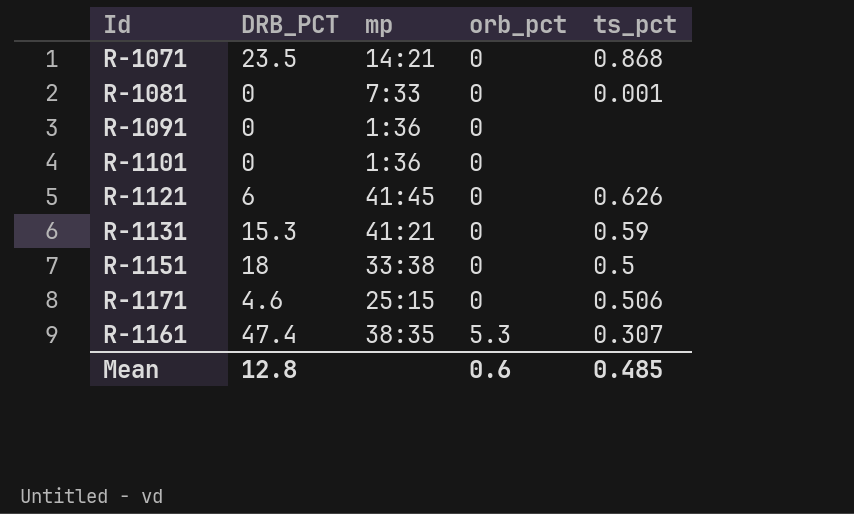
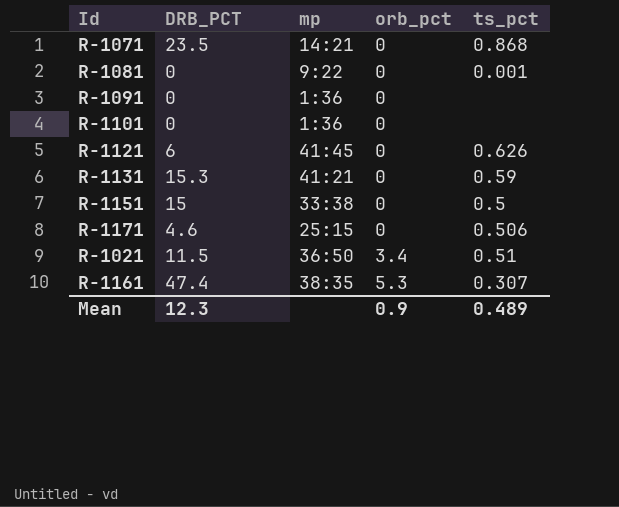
R-1081 | mp: 7:33 -> 9:22
R-1151 | DRB_PCT: 18 -> 15
row R-1021: none -> 11.5 | 36:50 | 3.4 | 0.51
Mean | DRB_PCT: 12.8 -> 12.3
Mean | orb_pct: 0.6 -> 0.9
Mean | ts_pct: 0.485 -> 0.489

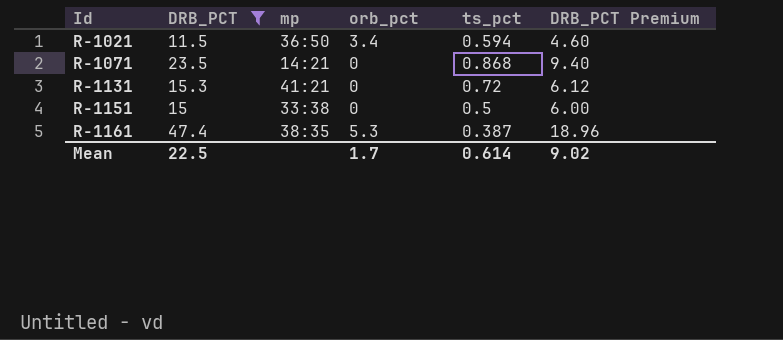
filter: none -> DRB_PCT >= 11.5
row order: orb_pct ascending -> Id ascending
column DRB_PCT Premium | formula: none -> [DRB_PCT] * 0.4
R-1021 | ts_pct: 0.51 -> 0.594
R-1131 | ts_pct: 0.59 -> 0.72
R-1161 | ts_pct: 0.307 -> 0.387
Mean | DRB_PCT: 12.3 -> 22.5
Mean | orb_pct: 0.9 -> 1.7
Mean | ts_pct: 0.489 -> 0.614

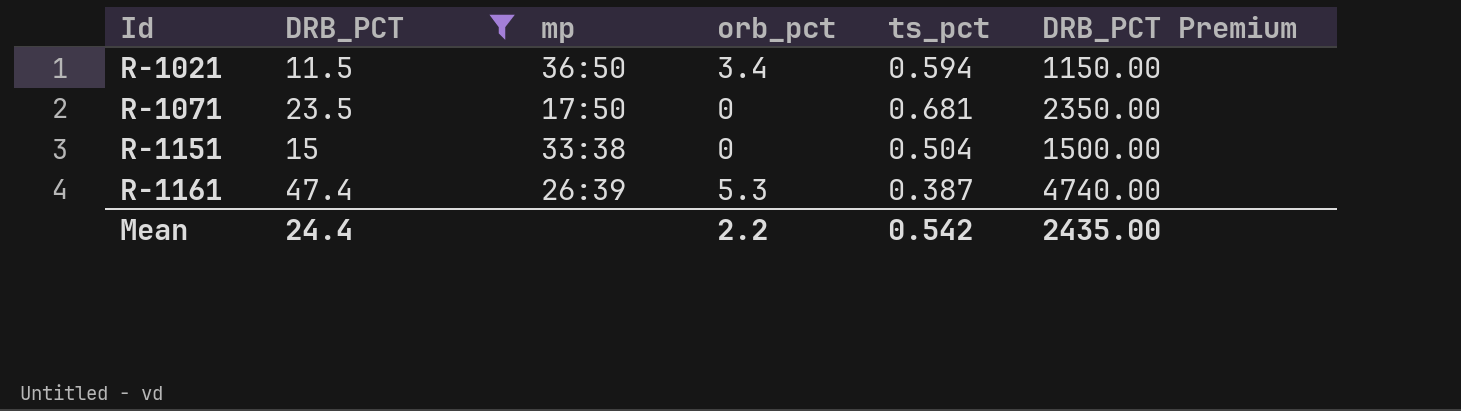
column DRB_PCT Premium | formula: [DRB_PCT] * 0.4 -> [DRB_PCT] * 100
row R-1131: 15.3 | 41:21 | 0 | 0.72 | 6.12 -> none
R-1071 | mp: 14:21 -> 17:50
R-1071 | ts_pct: 0.868 -> 0.681
R-1151 | ts_pct: 0.5 -> 0.504
R-1161 | mp: 38:35 -> 26:39
Mean | DRB_PCT: 22.5 -> 24.4
Mean | orb_pct: 1.7 -> 2.2
Mean | ts_pct: 0.614 -> 0.542
Mean | DRB_PCT Premium: 9.02 -> 2435.00

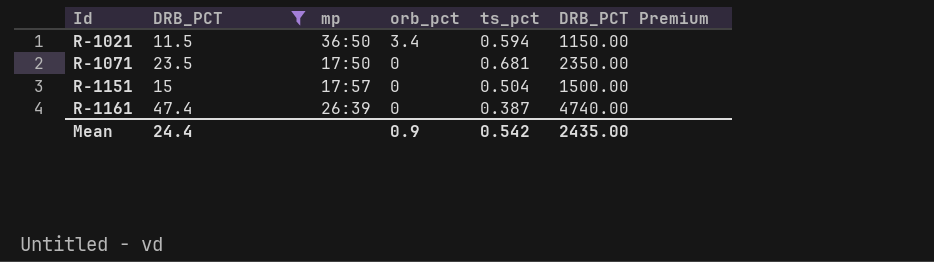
R-1151 | mp: 33:38 -> 17:57
R-1161 | orb_pct: 5.3 -> 0
Mean | orb_pct: 2.2 -> 0.9

